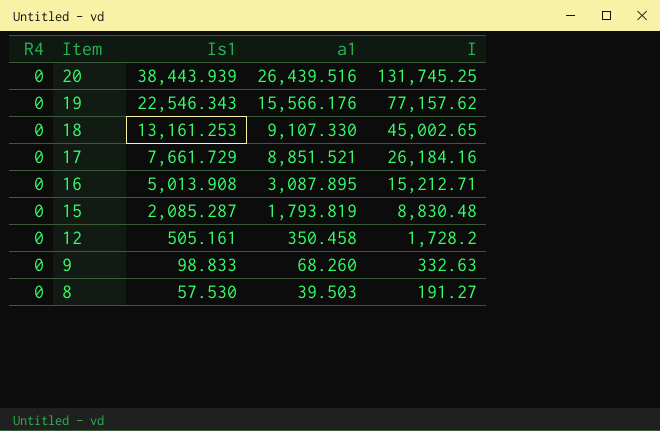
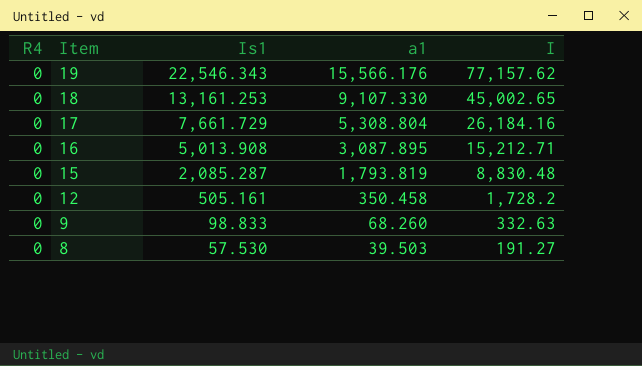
row 20: 0 | 38,443.939 | 26,439.516 | 131,745.25 -> none
17 | a1: 8,851.521 -> 5,308.804

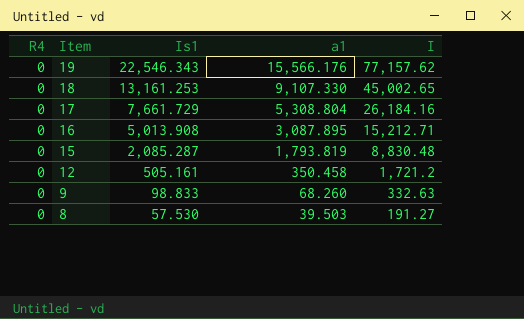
12 | I: 1,728.2 -> 1,721.2

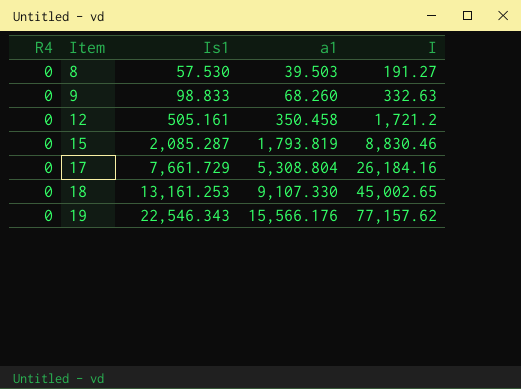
row order: Item descending -> Item ascending
row 16: 0 | 5,013.908 | 3,087.895 | 15,212.71 -> none
15 | I: 8,830.48 -> 8,830.46

